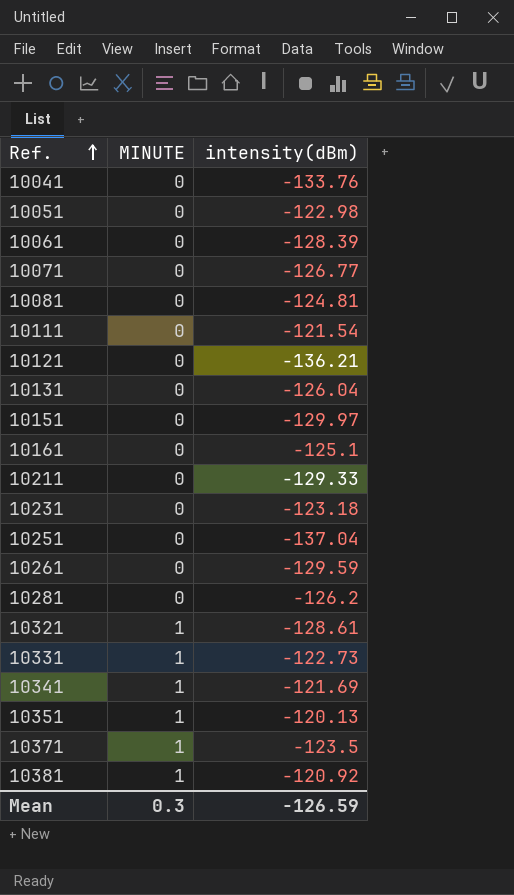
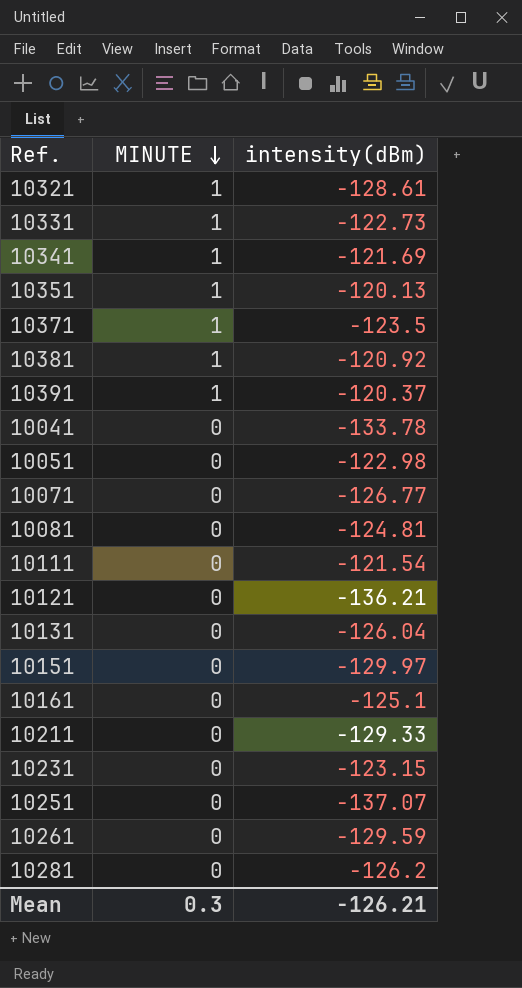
row order: Ref. ascending -> MINUTE descending
row 10061: 0 | -128.39 -> none
row 10391: none -> 1 | -120.37
10041 | intensity(dBm): -133.76 -> -133.78
10231 | intensity(dBm): -123.18 -> -123.15
10251 | intensity(dBm): -137.04 -> -137.07
Mean | intensity(dBm): -126.59 -> -126.21

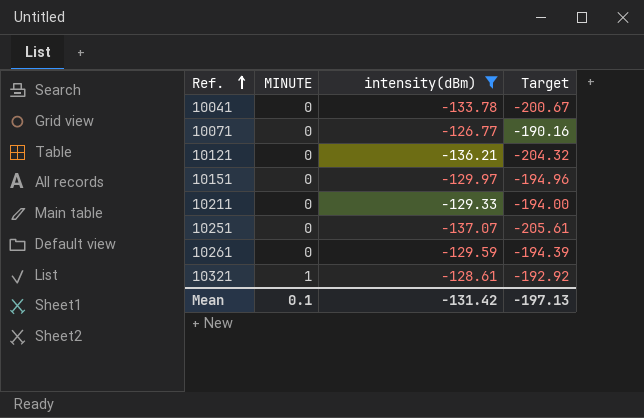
filter: none -> intensity(dBm) <= -126.77
row order: MINUTE descending -> Ref. ascending
column Target | formula: none -> [intensity(dBm)] * 1.5
Mean | MINUTE: 0.3 -> 0.1
Mean | intensity(dBm): -126.21 -> -131.42

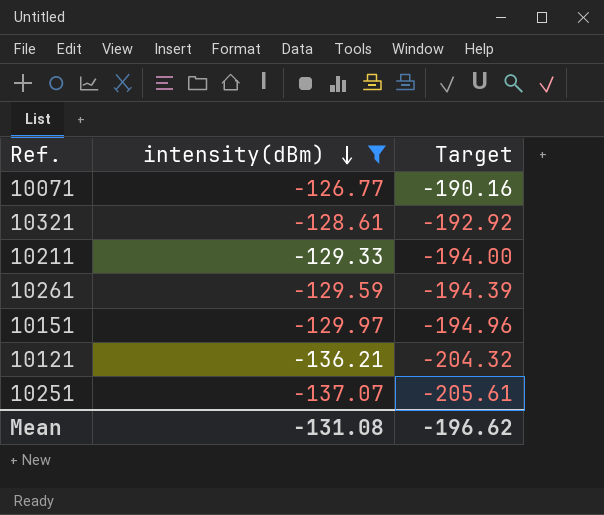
row order: Ref. ascending -> intensity(dBm) descending
column MINUTE | position: 2 -> none
row 10041: 0 | -133.78 | -200.67 -> none
Mean | intensity(dBm): -131.42 -> -131.08
Mean | Target: -197.13 -> -196.62

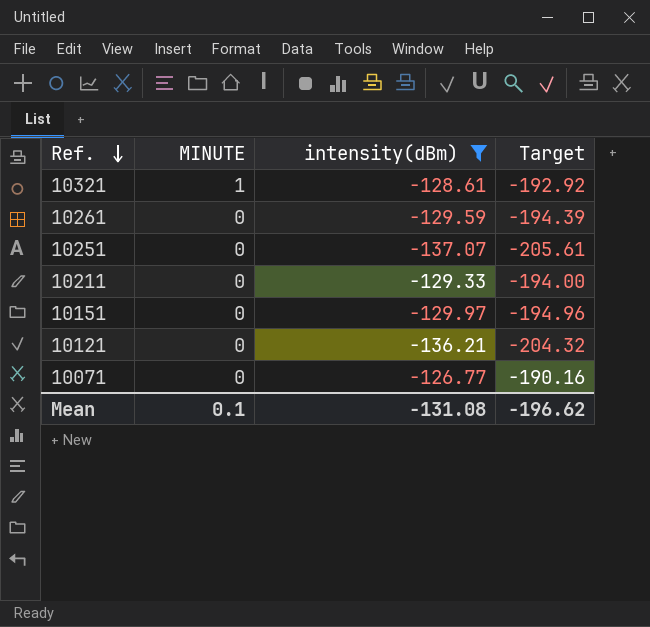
row order: intensity(dBm) descending -> Ref. descending
column MINUTE | position: none -> 2

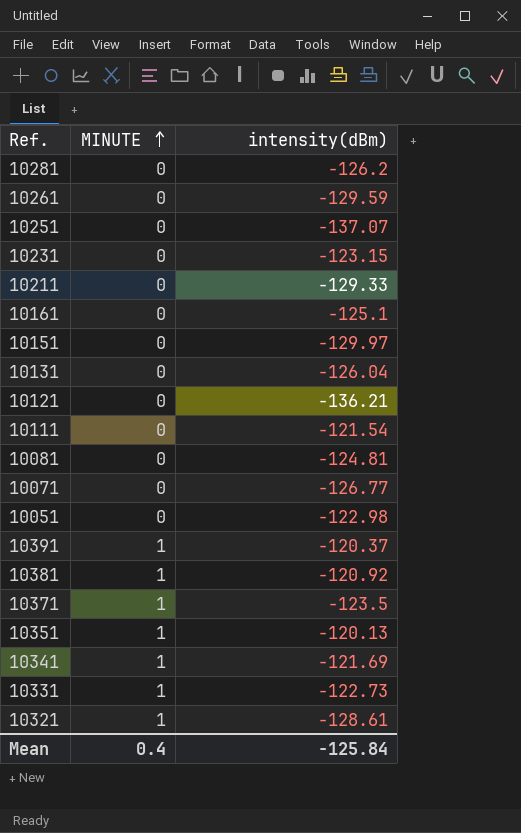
filter: intensity(dBm) <= -126.77 -> none
row order: Ref. descending -> MINUTE ascending
column Target | formula: [intensity(dBm)] * 1.5 -> none
Mean | MINUTE: 0.1 -> 0.4
Mean | intensity(dBm): -131.08 -> -125.84

